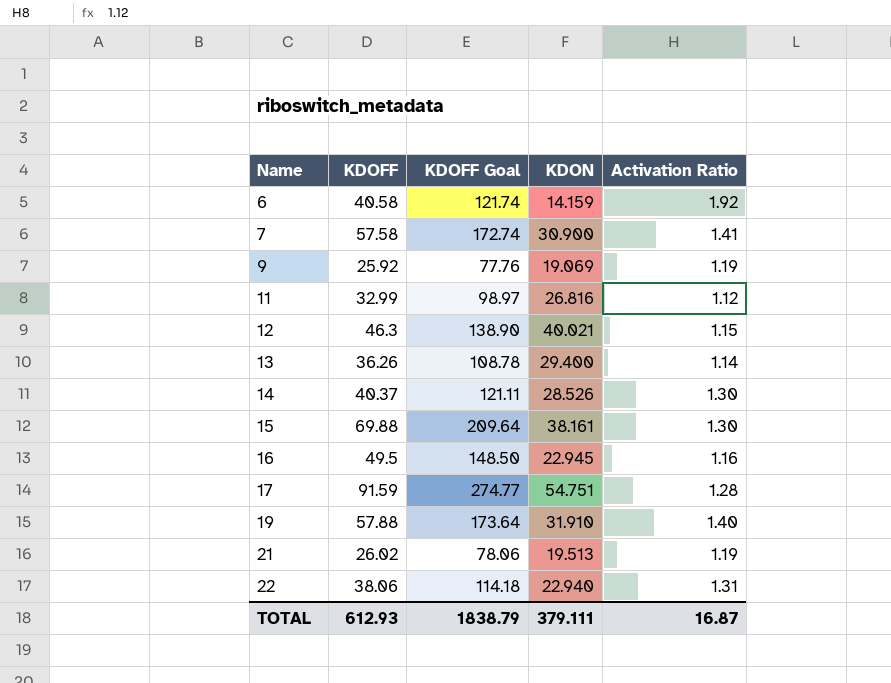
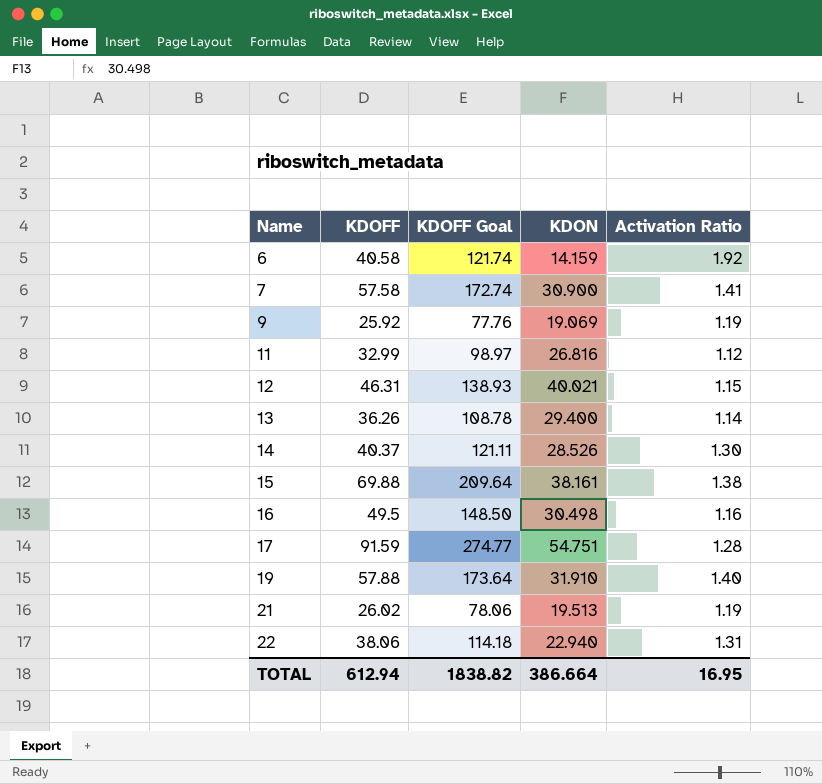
12 | KDOFF: 46.3 -> 46.31
12 | KDOFF Goal: 138.90 -> 138.93
15 | Activation Ratio: 1.30 -> 1.38
16 | KDON: 22.945 -> 30.498
TOTAL | KDOFF: 612.93 -> 612.94
TOTAL | KDOFF Goal: 1838.79 -> 1838.82
TOTAL | KDON: 379.111 -> 386.664
TOTAL | Activation Ratio: 16.87 -> 16.95

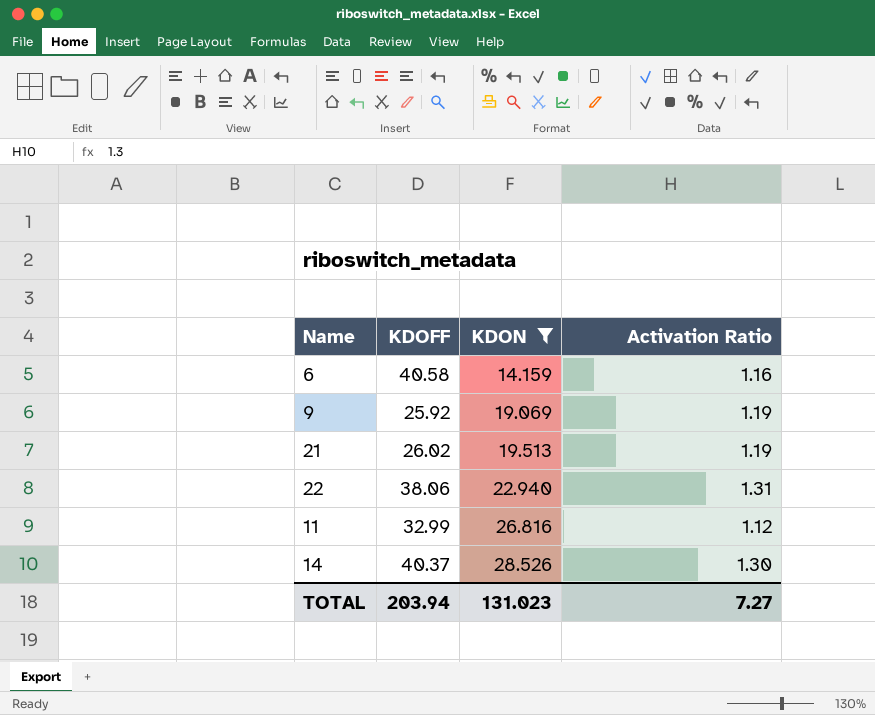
filter: none -> KDON <= 28.526
row order: Name ascending -> KDON ascending
column KDOFF Goal | formula: [KDOFF] * 3 -> none
6 | Activation Ratio: 1.92 -> 1.16
TOTAL | KDOFF: 612.94 -> 203.94
TOTAL | KDON: 386.664 -> 131.023
TOTAL | Activation Ratio: 16.95 -> 7.27

